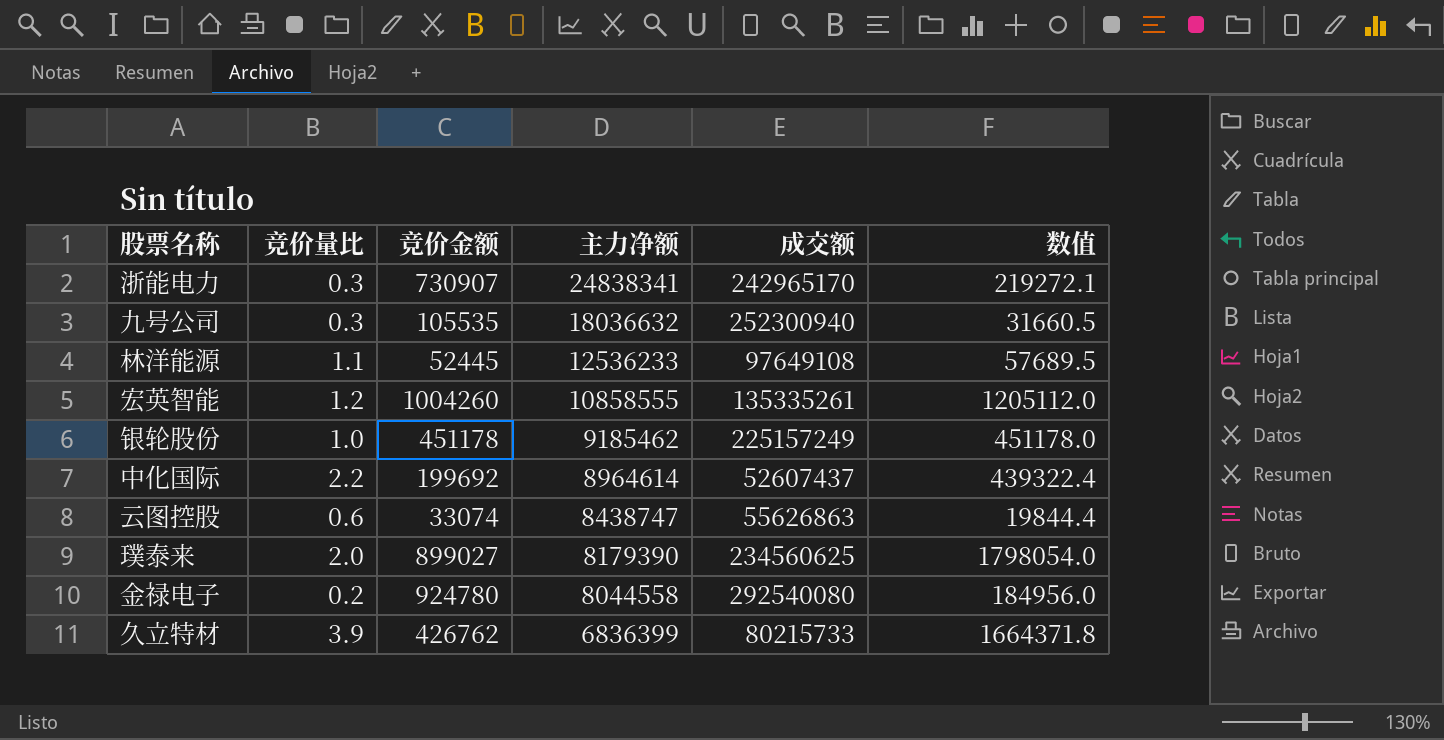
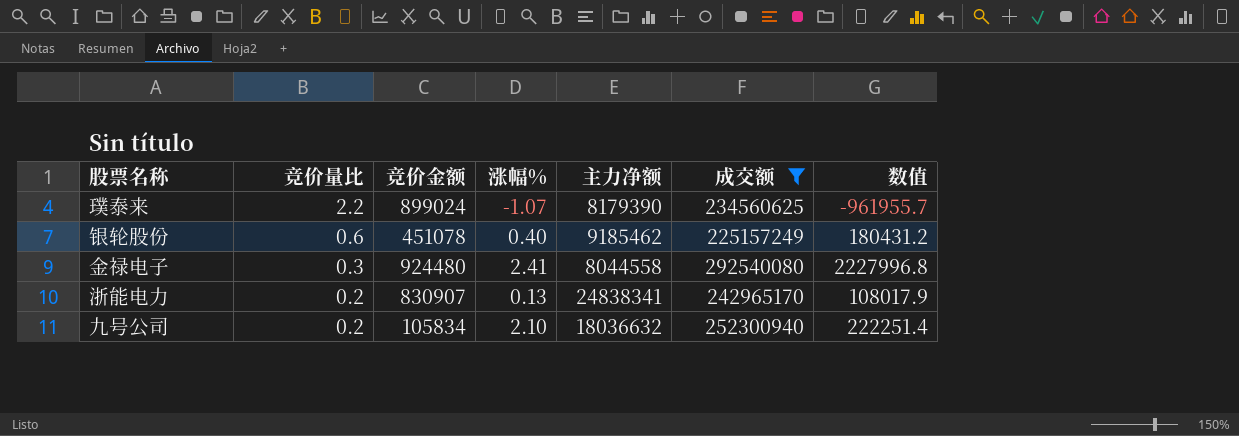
filter: none -> 成交额 >= 225157249
row order: 主力净额 descending -> 竞价量比 descending
column 涨幅% | position: none -> 4
column 数值 | formula: [竞价量比] * [竞价金额] -> [竞价金额] * [涨幅%]
璞泰来 | 竞价量比: 2.0 -> 2.2
璞泰来 | 竞价金额: 899027 -> 899024
银轮股份 | 竞价量比: 1.0 -> 0.6
银轮股份 | 竞价金额: 451178 -> 451078
金禄电子 | 竞价量比: 0.2 -> 0.3
金禄电子 | 竞价金额: 924780 -> 924480
浙能电力 | 竞价量比: 0.3 -> 0.2
浙能电力 | 竞价金额: 730907 -> 830907
九号公司 | 竞价量比: 0.3 -> 0.2
九号公司 | 竞价金额: 105535 -> 105834

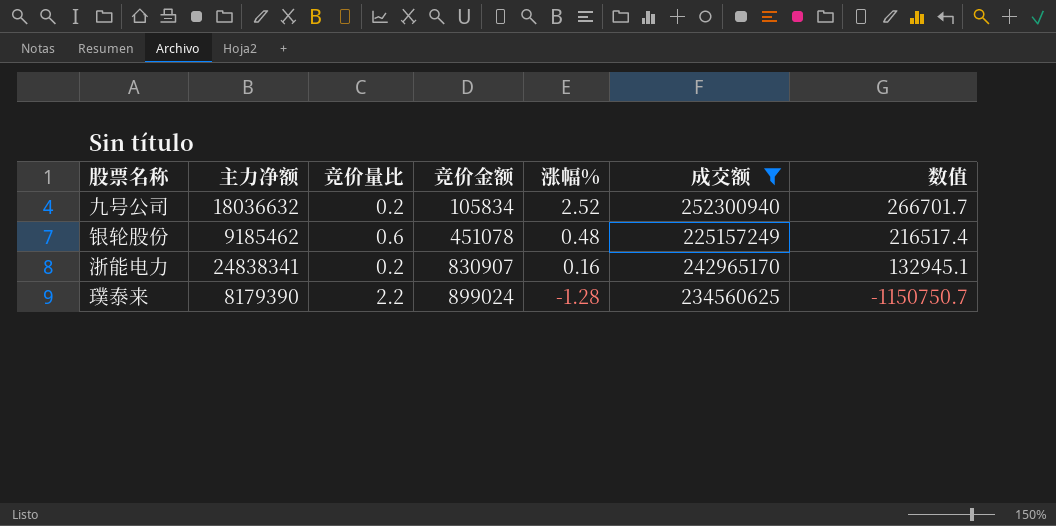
row order: 竞价量比 descending -> 竞价金额 ascending
column 主力净额 | position: 5 -> 2
row 金禄电子: 0.3 | 924480 | 2.41 | 8044558 | 292540080 | 2227996.8 -> none
九号公司 | 涨幅%: 2.10 -> 2.52
九号公司 | 数值: 222251.4 -> 266701.7
银轮股份 | 涨幅%: 0.40 -> 0.48
银轮股份 | 数值: 180431.2 -> 216517.4
浙能电力 | 涨幅%: 0.13 -> 0.16
浙能电力 | 数值: 108017.9 -> 132945.1
璞泰来 | 涨幅%: -1.07 -> -1.28
璞泰来 | 数值: -961955.7 -> -1150750.7

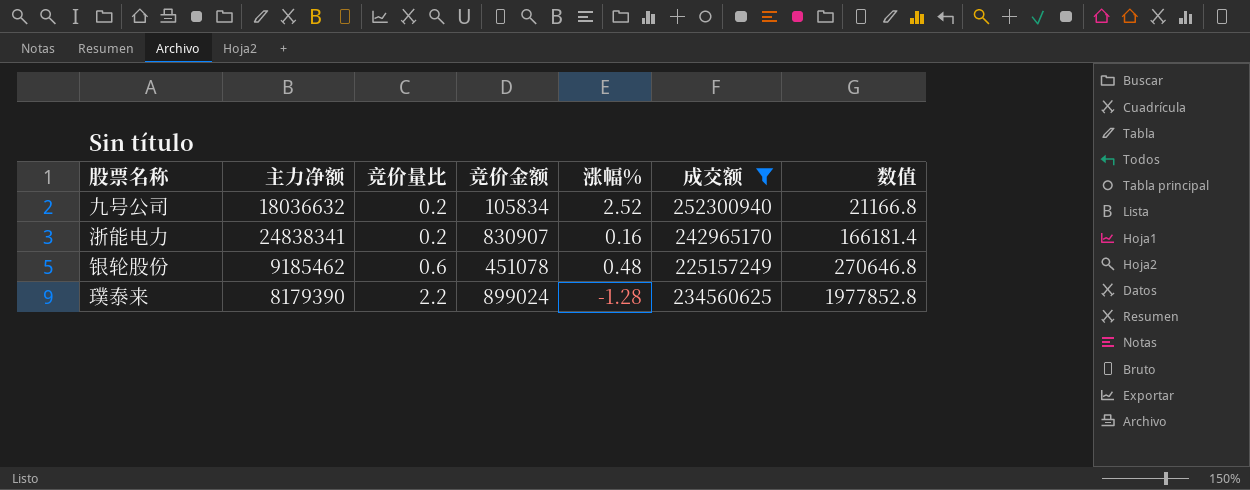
row order: 竞价金额 ascending -> 竞价量比 ascending
column 数值 | formula: [竞价金额] * [涨幅%] -> [竞价量比] * [竞价金额]

